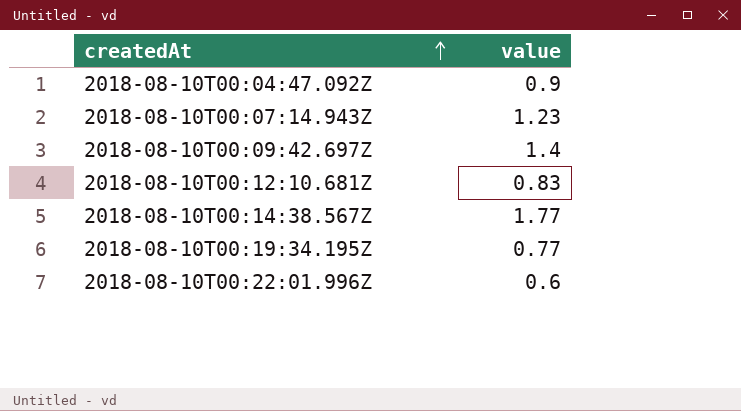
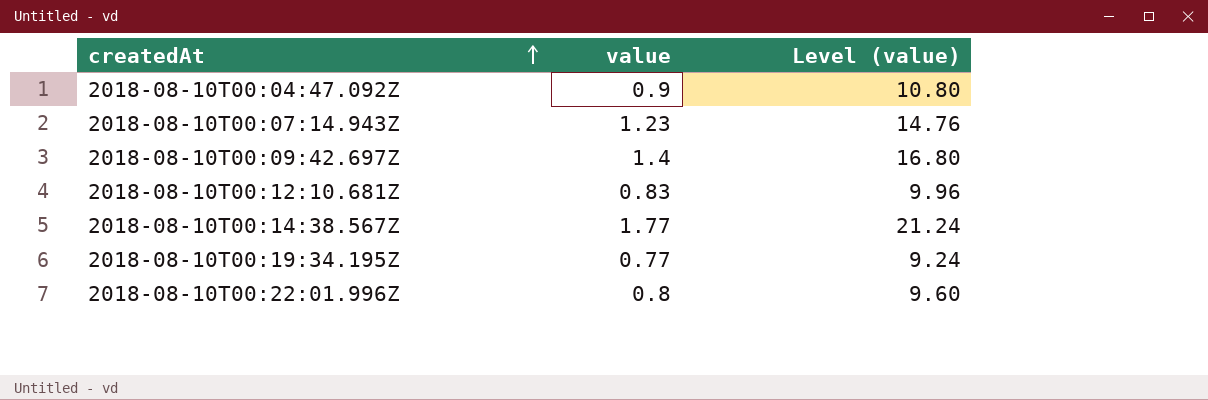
column Level (value) | formula: none -> [value] * 12
2018-08-10T00:22:01.996Z | value: 0.6 -> 0.8

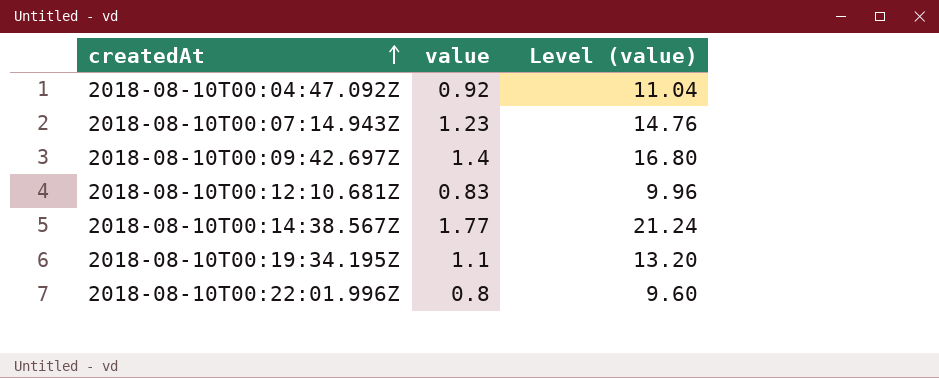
2018-08-10T00:04:47.092Z | value: 0.9 -> 0.92
2018-08-10T00:04:47.092Z | Level (value): 10.80 -> 11.04
2018-08-10T00:19:34.195Z | value: 0.77 -> 1.1
2018-08-10T00:19:34.195Z | Level (value): 9.24 -> 13.20

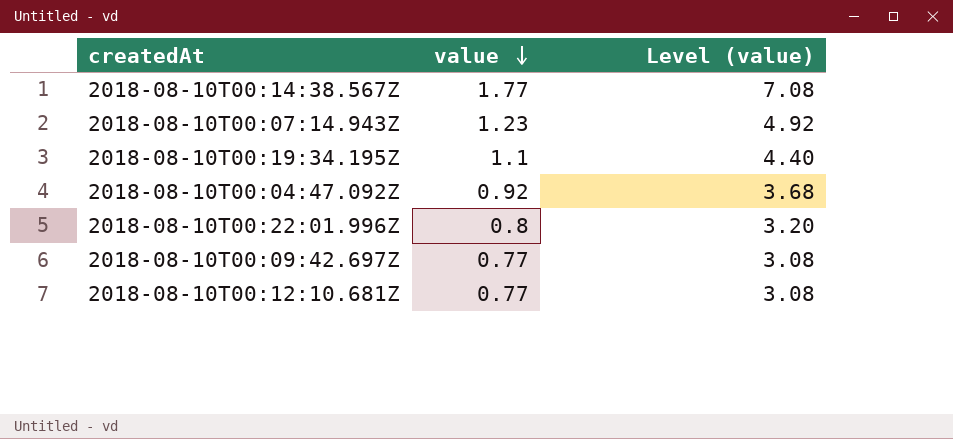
row order: createdAt ascending -> value descending
column Level (value) | formula: [value] * 12 -> [value] * 4
2018-08-10T00:09:42.697Z | value: 1.4 -> 0.77
2018-08-10T00:12:10.681Z | value: 0.83 -> 0.77

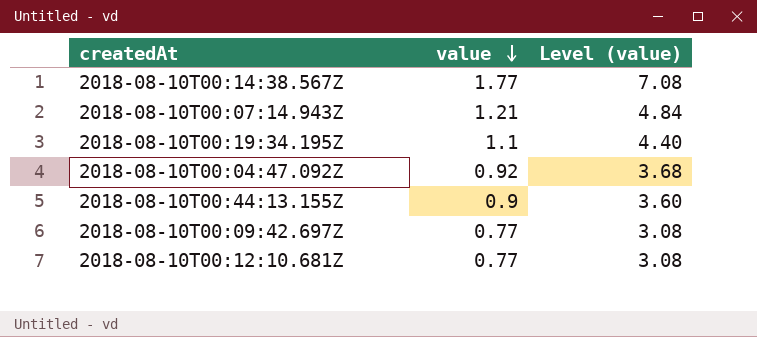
row 2018-08-10T00:22:01.996Z: 0.8 | 3.20 -> none
2018-08-10T00:07:14.943Z | value: 1.23 -> 1.21
2018-08-10T00:07:14.943Z | Level (value): 4.92 -> 4.84
row 2018-08-10T00:44:13.155Z: none -> 0.9 | 3.60

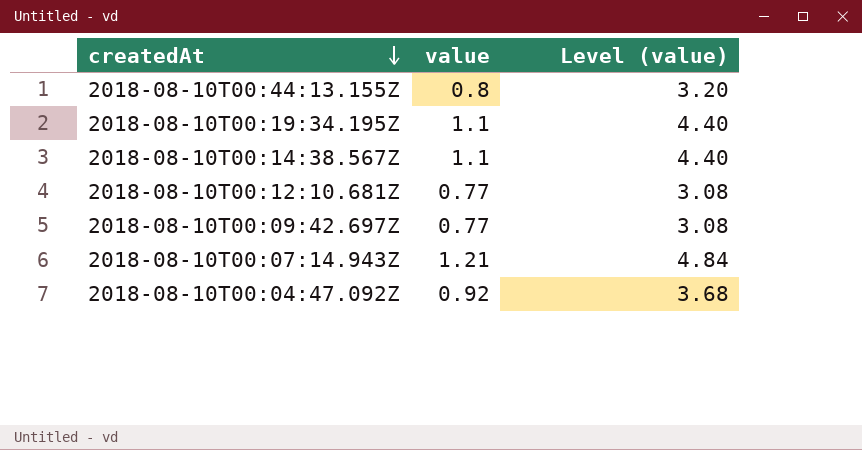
row order: value descending -> createdAt descending
2018-08-10T00:44:13.155Z | value: 0.9 -> 0.8
2018-08-10T00:44:13.155Z | Level (value): 3.60 -> 3.20
2018-08-10T00:14:38.567Z | value: 1.77 -> 1.1
2018-08-10T00:14:38.567Z | Level (value): 7.08 -> 4.40

